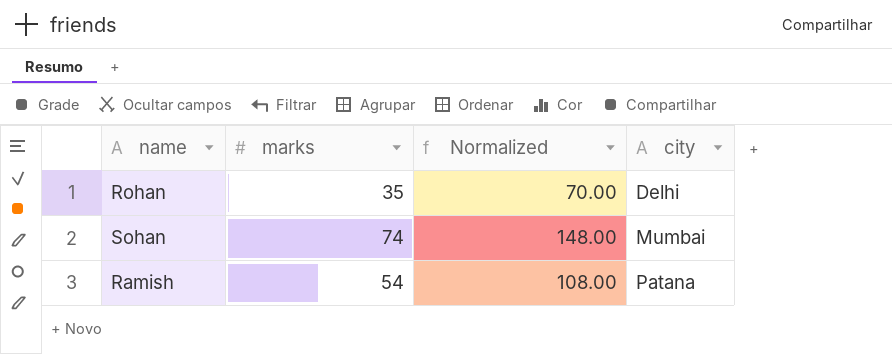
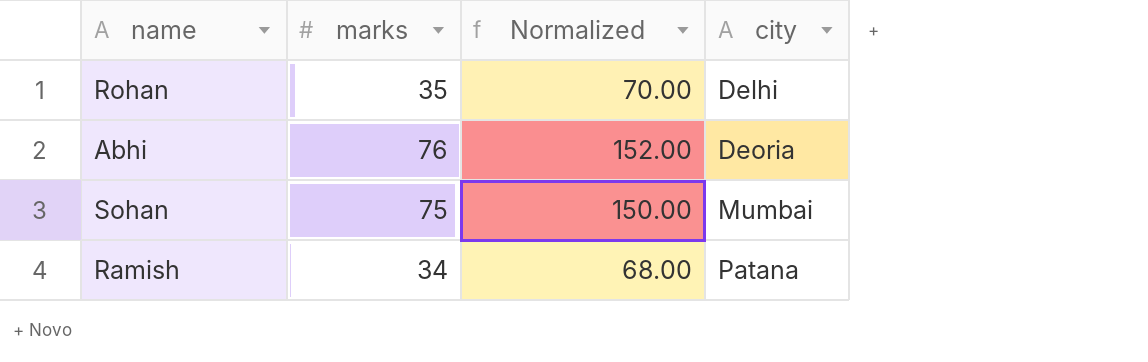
row Abhi: none -> 76 | 152.00 | Deoria
Sohan | marks: 74 -> 75
Sohan | Normalized: 148.00 -> 150.00
Ramish | marks: 54 -> 34
Ramish | Normalized: 108.00 -> 68.00

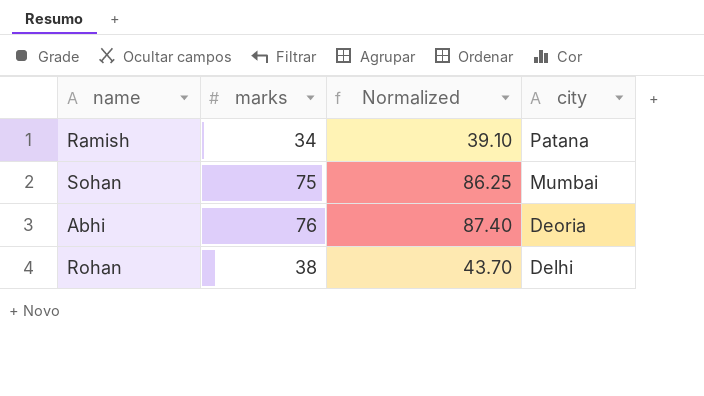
row order: city ascending -> city descending
column Normalized | formula: [marks] * 2 -> [marks] * 1.15
Rohan | marks: 35 -> 38

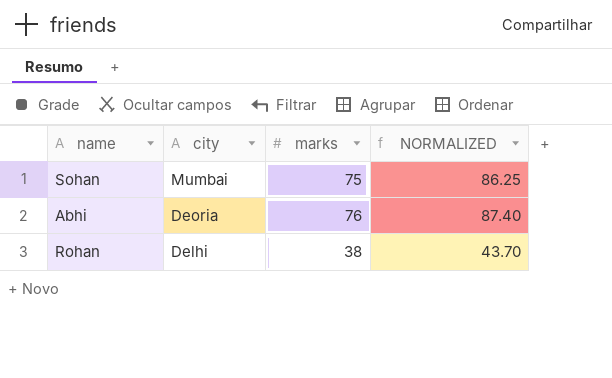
column city | position: 4 -> 2
column name: Normalized -> NORMALIZED
row Ramish: 34 | 39.10 | Patana -> none

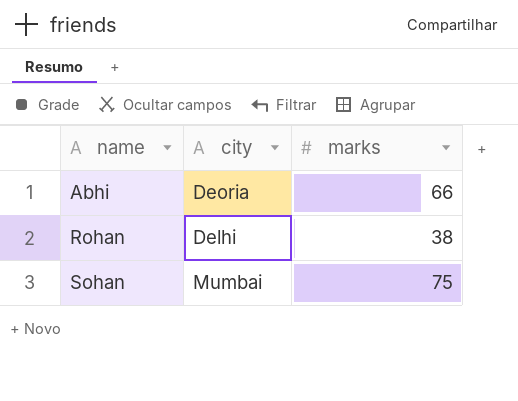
row order: city descending -> name ascending
column NORMALIZED | formula: [marks] * 1.15 -> none
Abhi | marks: 76 -> 66

